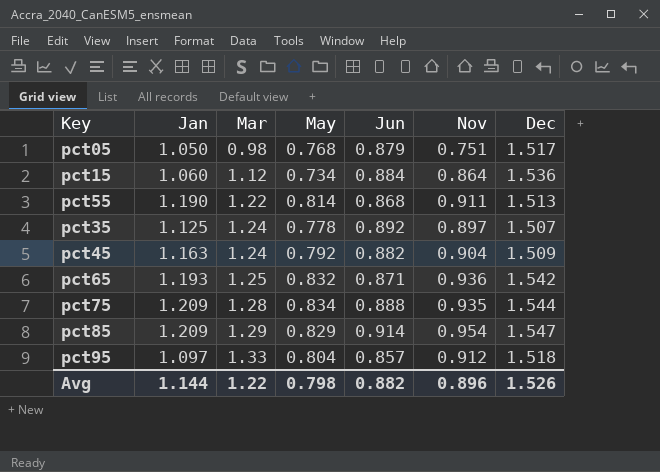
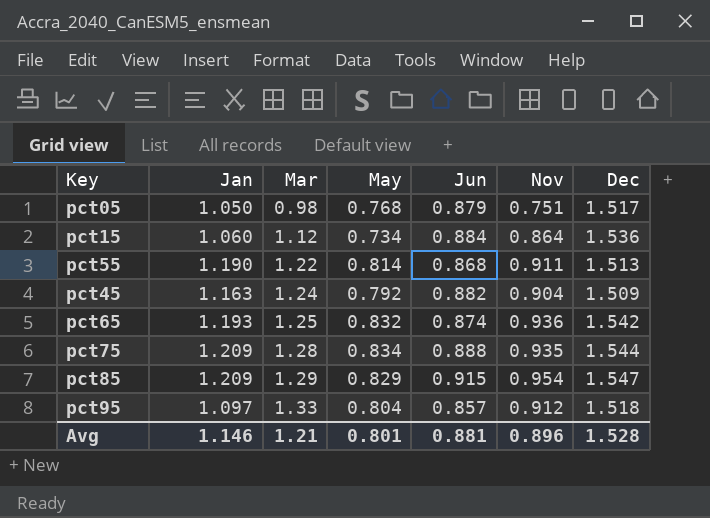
row pct35: 1.125 | 1.24 | 0.778 | 0.892 | 0.897 | 1.507 -> none
pct65 | Jun: 0.871 -> 0.874
pct85 | Jun: 0.914 -> 0.915
Avg | Jan: 1.144 -> 1.146
Avg | Mar: 1.22 -> 1.21
Avg | May: 0.798 -> 0.801
Avg | Jun: 0.882 -> 0.881
Avg | Dec: 1.526 -> 1.528

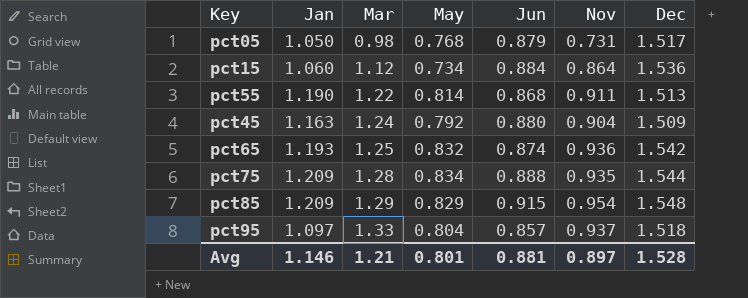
pct05 | Nov: 0.751 -> 0.731
pct45 | Jun: 0.882 -> 0.880
pct85 | Dec: 1.547 -> 1.548
pct95 | Nov: 0.912 -> 0.937
Avg | Nov: 0.896 -> 0.897

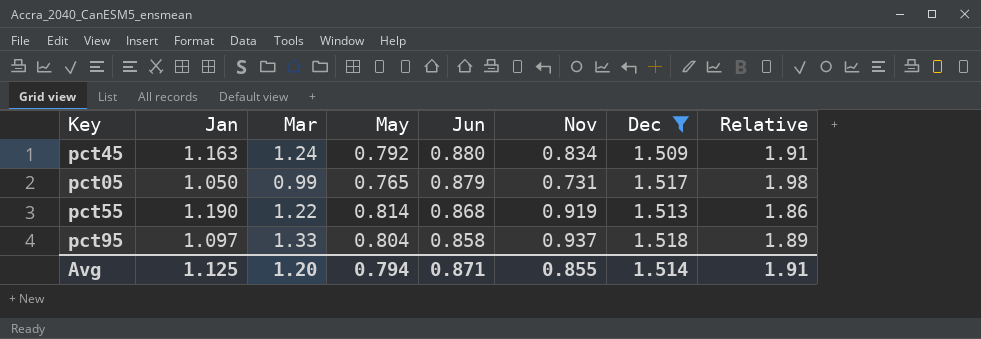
filter: none -> Dec <= 1.518
row order: Mar ascending -> Jun descending
column Relative | formula: none -> [Dec] / [May]
pct45 | Nov: 0.904 -> 0.834
pct05 | Mar: 0.98 -> 0.99
pct05 | May: 0.768 -> 0.765
pct55 | Nov: 0.911 -> 0.919
pct95 | Jun: 0.857 -> 0.858
Avg | Jan: 1.146 -> 1.125
Avg | Mar: 1.21 -> 1.20
Avg | May: 0.801 -> 0.794
Avg | Jun: 0.881 -> 0.871
Avg | Nov: 0.897 -> 0.855
Avg | Dec: 1.528 -> 1.514

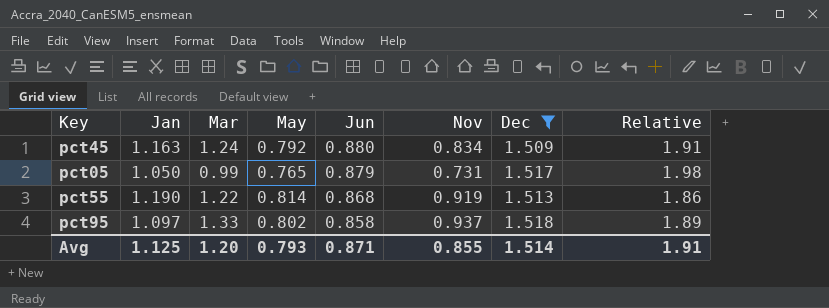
pct95 | May: 0.804 -> 0.802
Avg | May: 0.794 -> 0.793

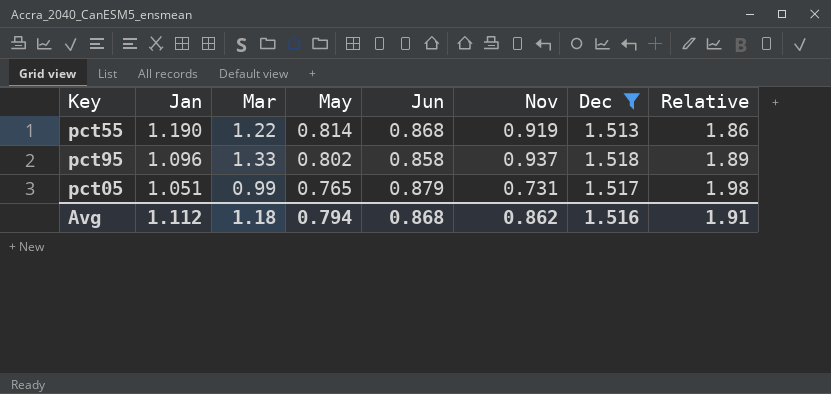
row order: Jun descending -> Jan descending
row pct45: 1.163 | 1.24 | 0.792 | 0.880 | 0.834 | 1.509 | 1.91 -> none
pct95 | Jan: 1.097 -> 1.096
pct05 | Jan: 1.050 -> 1.051
Avg | Jan: 1.125 -> 1.112
Avg | Mar: 1.20 -> 1.18
Avg | May: 0.793 -> 0.794
Avg | Jun: 0.871 -> 0.868
Avg | Nov: 0.855 -> 0.862
Avg | Dec: 1.514 -> 1.516

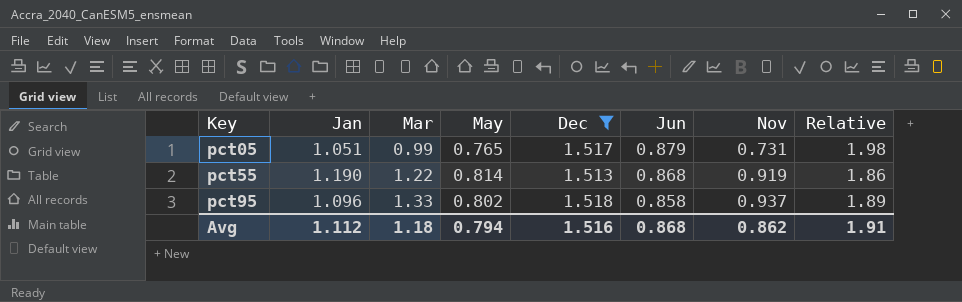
row order: Jan descending -> Key ascending
column Dec | position: 7 -> 5

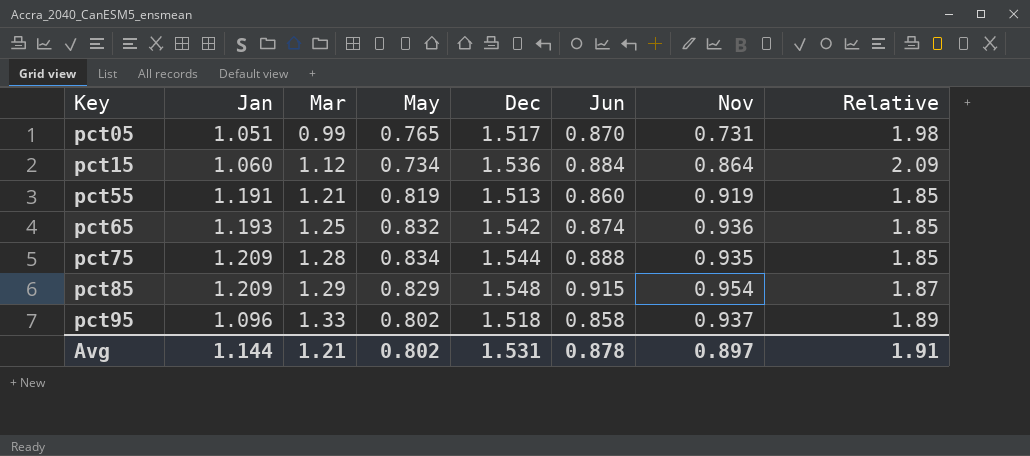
filter: Dec <= 1.518 -> none
pct05 | Jun: 0.879 -> 0.870
pct55 | Jan: 1.190 -> 1.191
pct55 | Mar: 1.22 -> 1.21
pct55 | May: 0.814 -> 0.819
pct55 | Jun: 0.868 -> 0.860
pct55 | Relative: 1.86 -> 1.85
Avg | Jan: 1.112 -> 1.144
Avg | Mar: 1.18 -> 1.21
Avg | May: 0.794 -> 0.802
Avg | Dec: 1.516 -> 1.531
Avg | Jun: 0.868 -> 0.878
Avg | Nov: 0.862 -> 0.897

